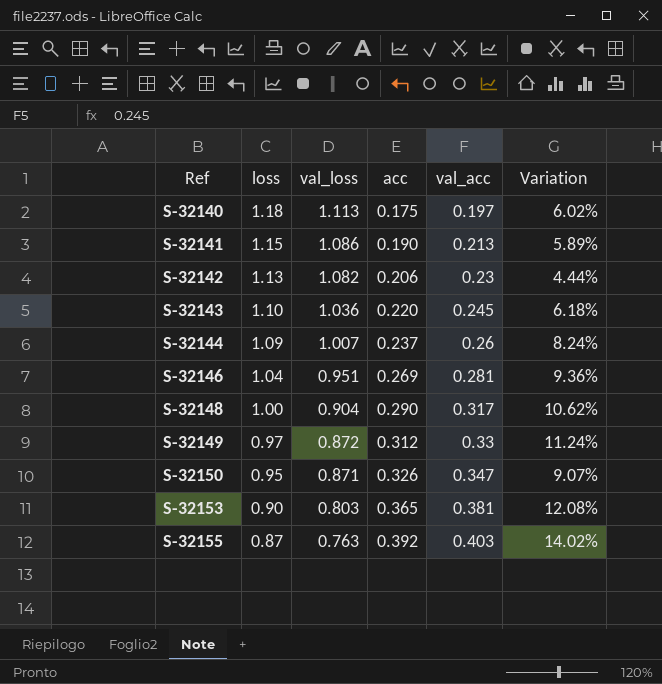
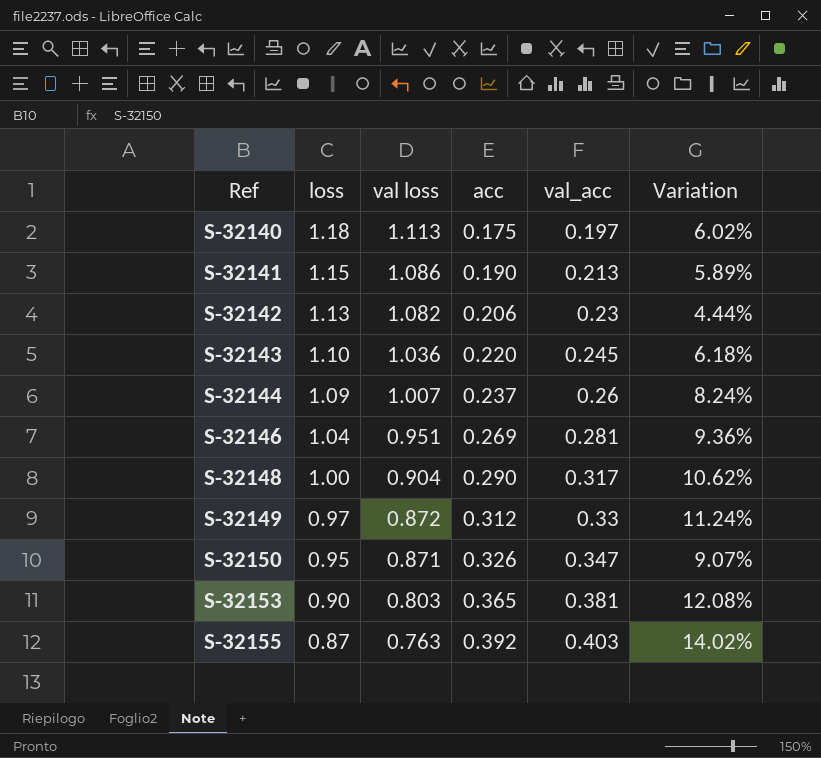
column name: val_loss -> val loss

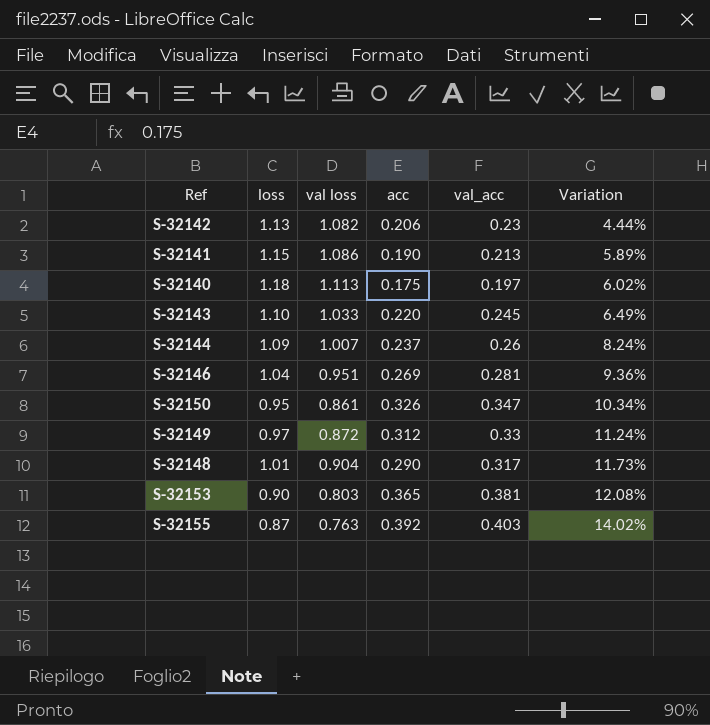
row order: Ref ascending -> Variation ascending
S-32143 | val loss: 1.036 -> 1.033
S-32143 | Variation: 6.18% -> 6.49%
S-32150 | val loss: 0.871 -> 0.861
S-32150 | Variation: 9.07% -> 10.34%
S-32148 | loss: 1.00 -> 1.01
S-32148 | Variation: 10.62% -> 11.73%

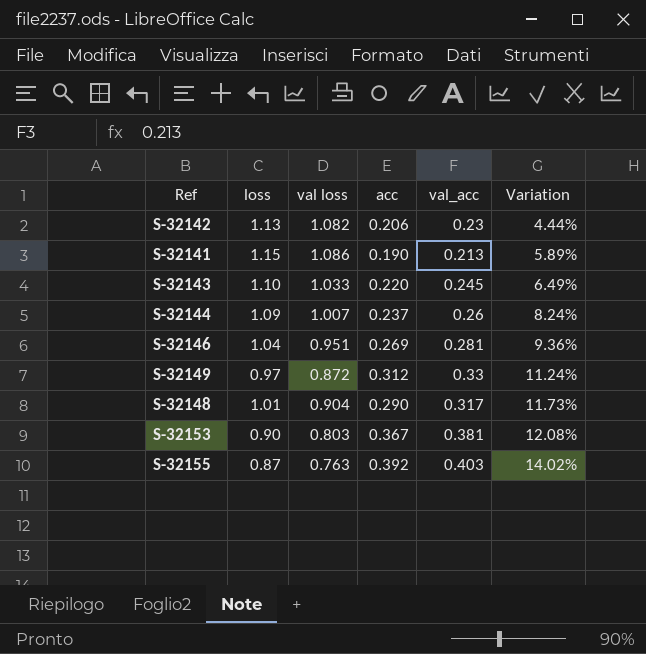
row S-32140: 1.18 | 1.113 | 0.175 | 0.197 | 6.02% -> none
row S-32150: 0.95 | 0.861 | 0.326 | 0.347 | 10.34% -> none
S-32153 | acc: 0.365 -> 0.367

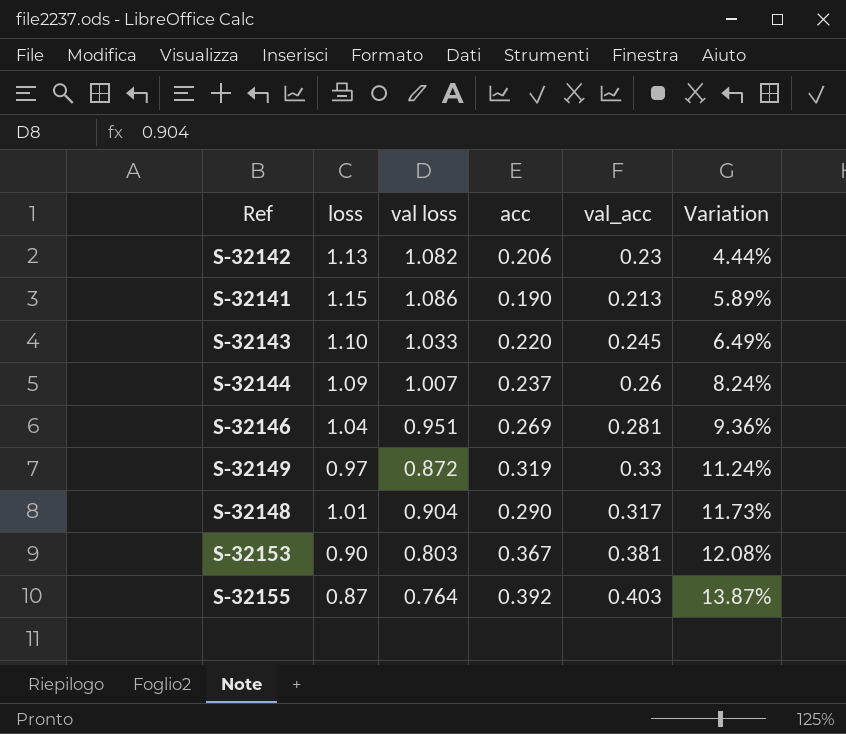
S-32149 | acc: 0.312 -> 0.319
S-32155 | val loss: 0.763 -> 0.764
S-32155 | Variation: 14.02% -> 13.87%

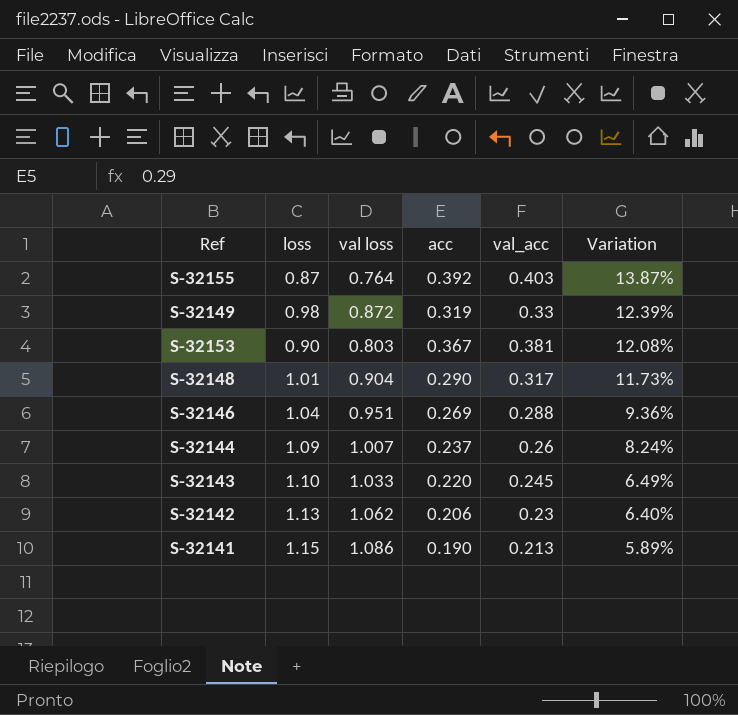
row order: Variation ascending -> Variation descending
S-32149 | loss: 0.97 -> 0.98
S-32149 | Variation: 11.24% -> 12.39%
S-32146 | val_acc: 0.281 -> 0.288
S-32142 | val loss: 1.082 -> 1.062
S-32142 | Variation: 4.44% -> 6.40%

